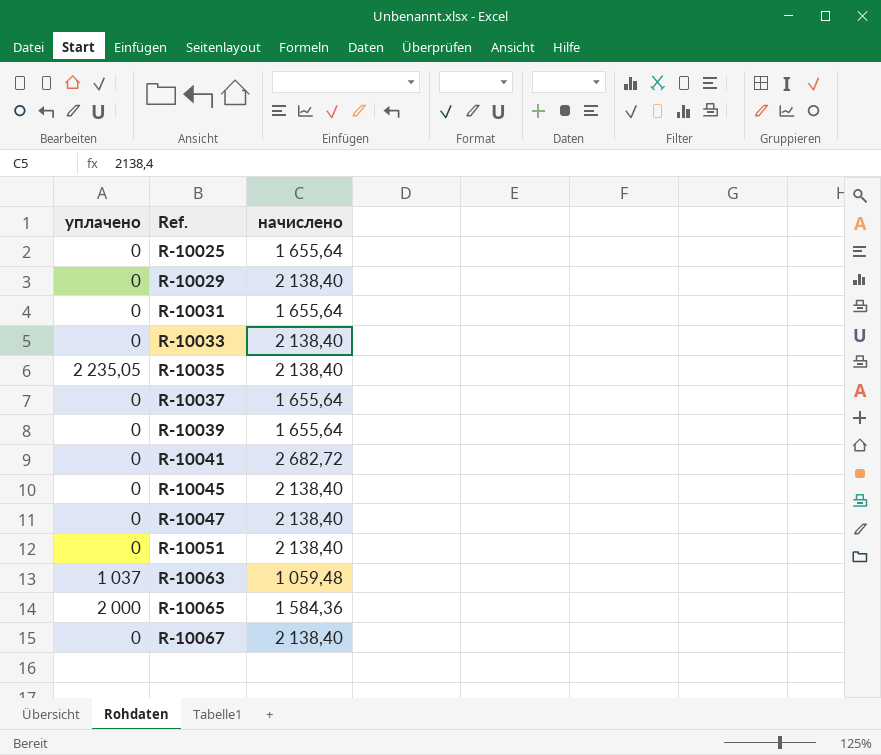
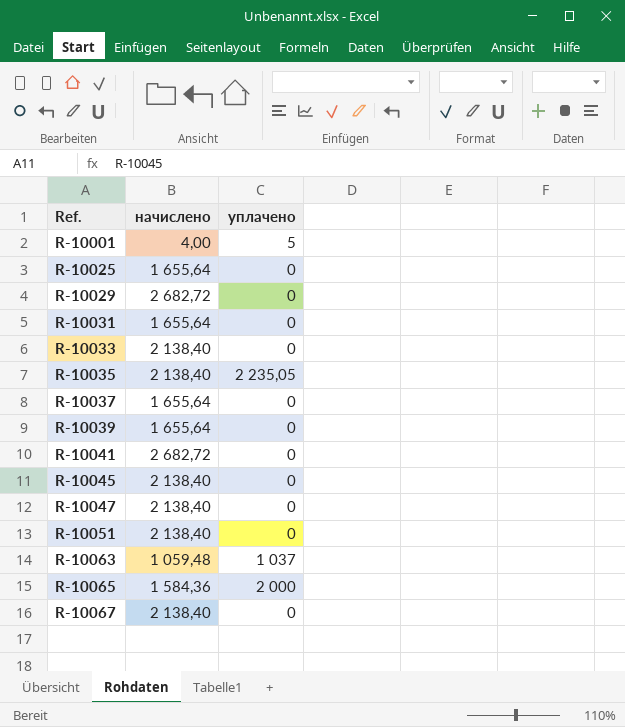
column уплачено | position: 1 -> 3
row R-10001: none -> 4,00 | 5
R-10029 | начислено: 2 138,40 -> 2 682,72

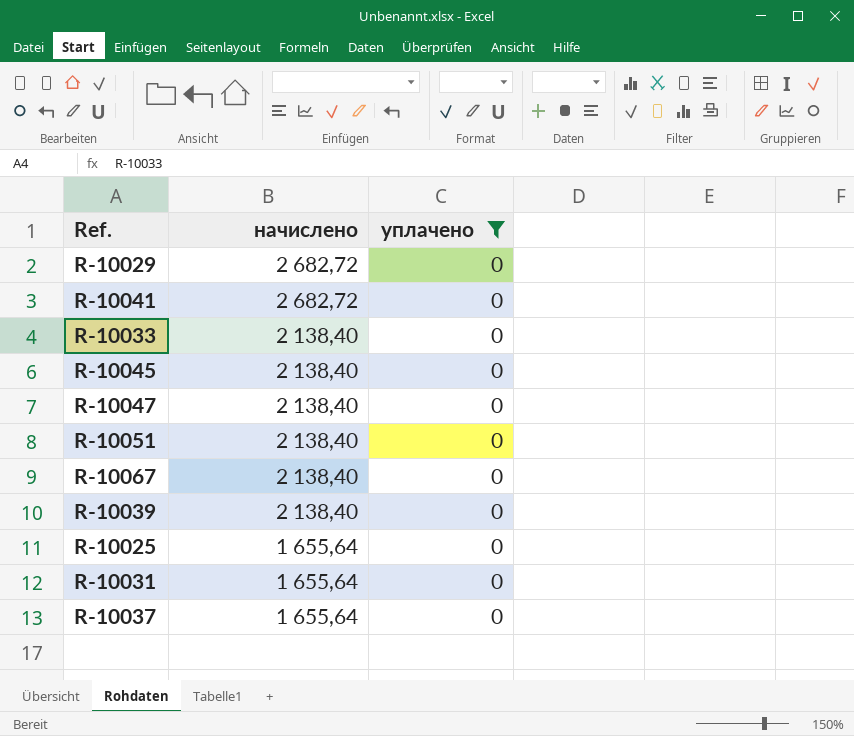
filter: none -> уплачено = 0
row order: Ref. ascending -> начислено descending
R-10039 | начислено: 1 655,64 -> 2 138,40

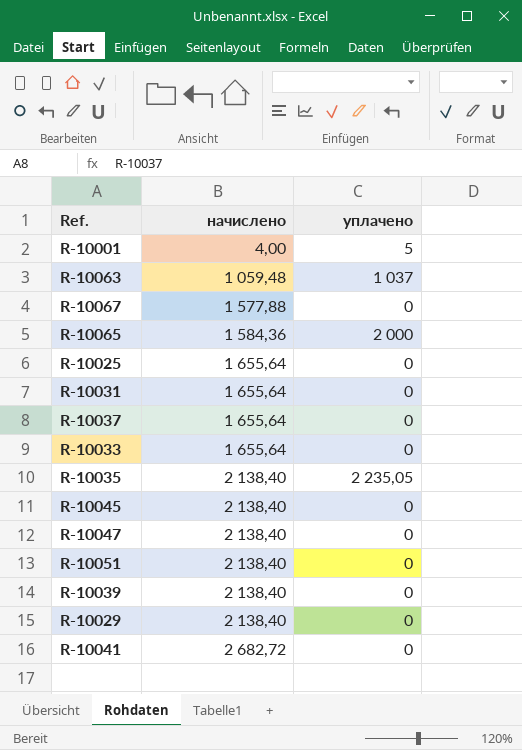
filter: уплачено = 0 -> none
row order: начислено descending -> начислено ascending
R-10067 | начислено: 2 138,40 -> 1 577,88
R-10033 | начислено: 2 138,40 -> 1 655,64
R-10029 | начислено: 2 682,72 -> 2 138,40

